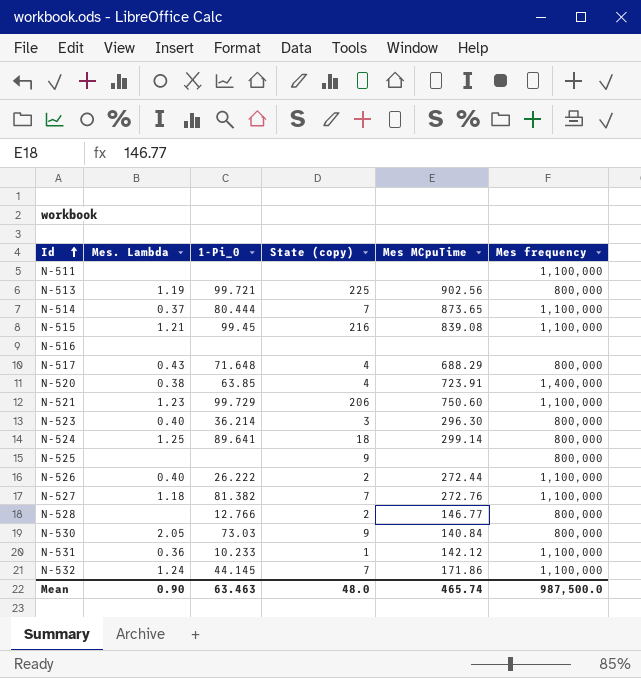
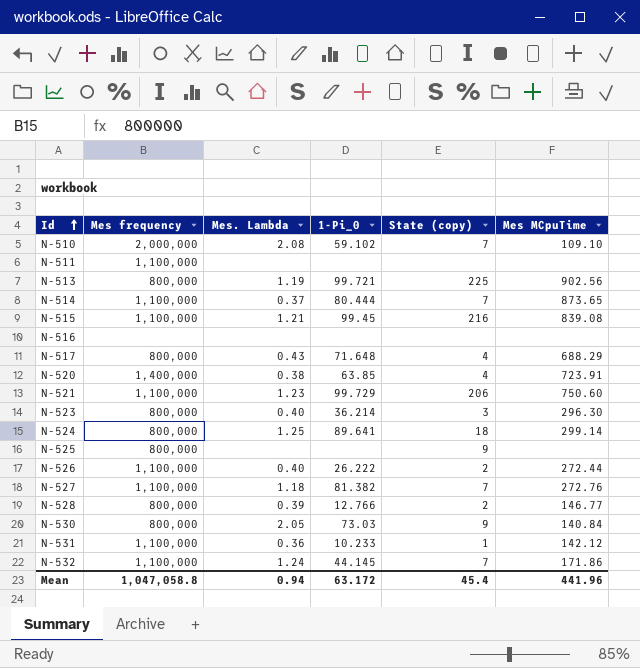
column Mes frequency | position: 6 -> 2
row N-510: none -> 2,000,000 | 2.08 | 59.102 | 7 | 109.10
N-528 | Mes. Lambda: none -> 0.39
Mean | Mes frequency: 987,500.0 -> 1,047,058.8
Mean | Mes. Lambda: 0.90 -> 0.94
Mean | 1-Pi_0: 63.463 -> 63.172
Mean | State (copy): 48.0 -> 45.4
Mean | Mes MCpuTime: 465.74 -> 441.96

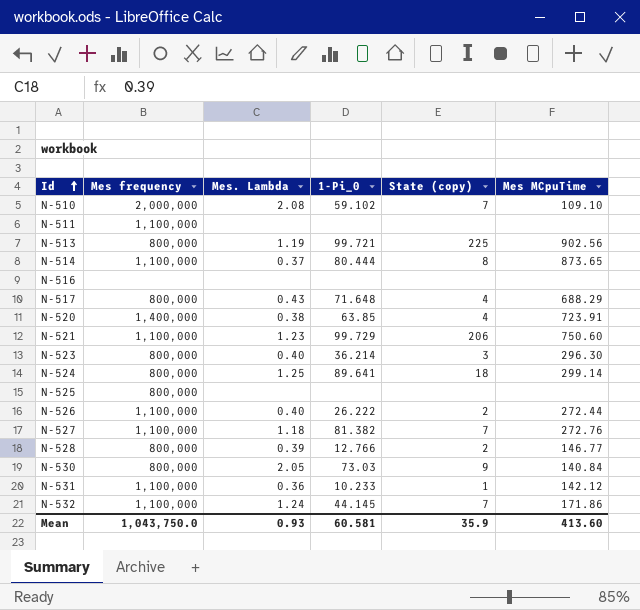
row N-515: 1,100,000 | 1.21 | 99.45 | 216 | 839.08 -> none
N-514 | State (copy): 7 -> 8
N-525 | State (copy): 9 -> none
Mean | Mes frequency: 1,047,058.8 -> 1,043,750.0
Mean | Mes. Lambda: 0.94 -> 0.93
Mean | 1-Pi_0: 63.172 -> 60.581
Mean | State (copy): 45.4 -> 35.9
Mean | Mes MCpuTime: 441.96 -> 413.60

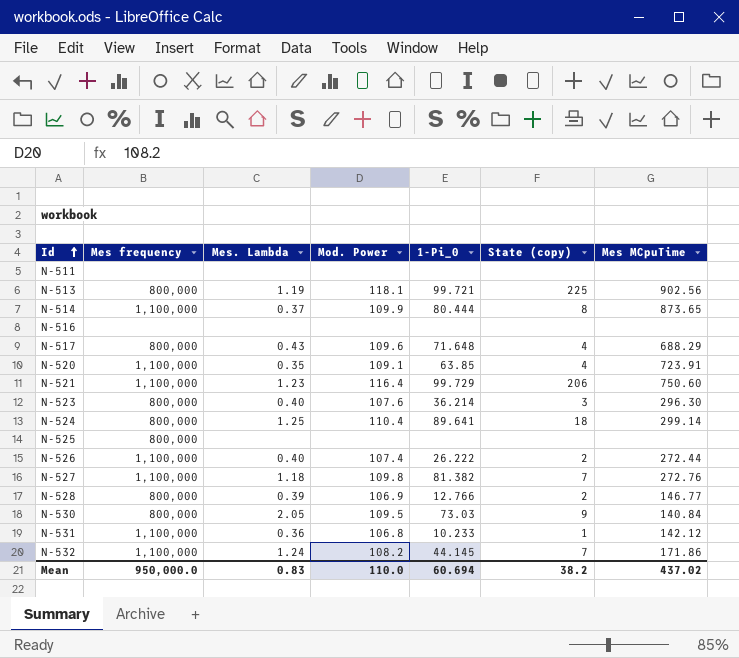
column Mod. Power | position: none -> 4
row N-510: 2,000,000 | 2.08 | 59.102 | 7 | 109.10 -> none
N-511 | Mes frequency: 1,100,000 -> none
N-520 | Mes frequency: 1,400,000 -> 1,100,000
N-520 | Mes. Lambda: 0.38 -> 0.35
Mean | Mes frequency: 1,043,750.0 -> 950,000.0
Mean | Mes. Lambda: 0.93 -> 0.83
Mean | 1-Pi_0: 60.581 -> 60.694
Mean | State (copy): 35.9 -> 38.2
Mean | Mes MCpuTime: 413.60 -> 437.02

